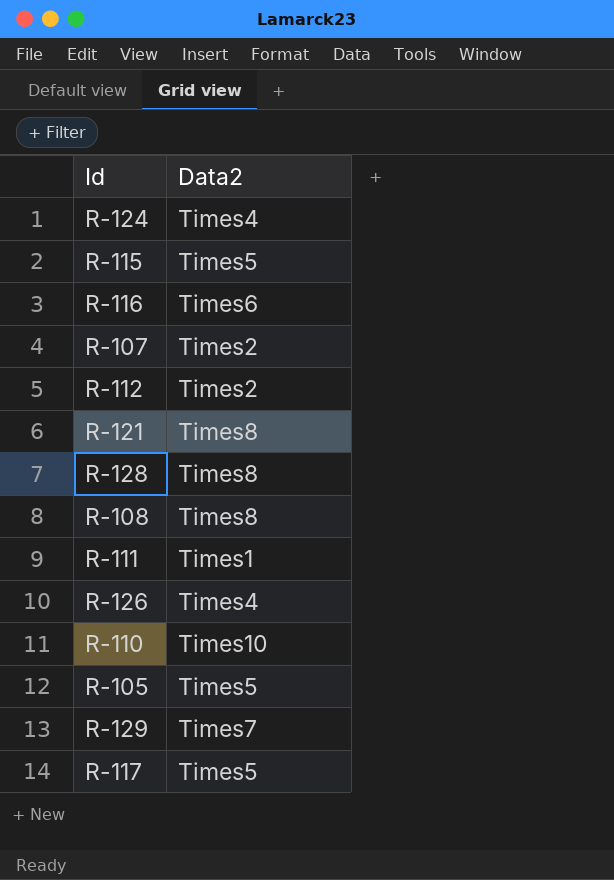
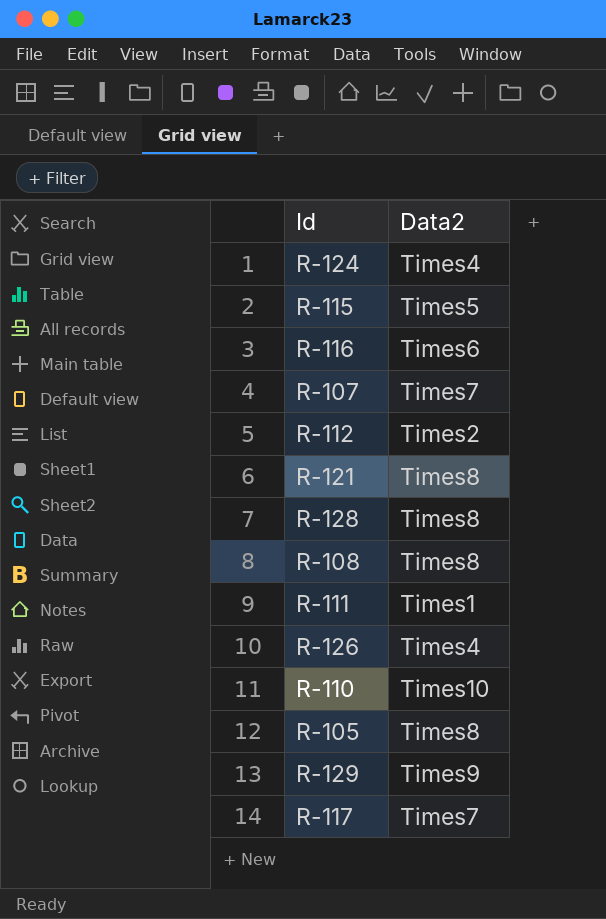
R-107 | Data2: Times2 -> Times7
R-105 | Data2: Times5 -> Times8
R-129 | Data2: Times7 -> Times9
R-117 | Data2: Times5 -> Times7

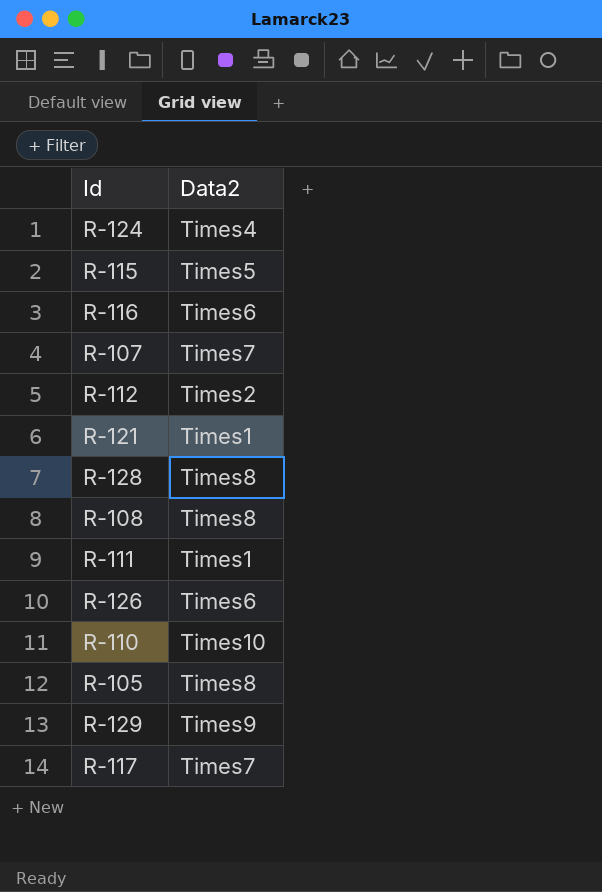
R-121 | Data2: Times8 -> Times1
R-126 | Data2: Times4 -> Times6

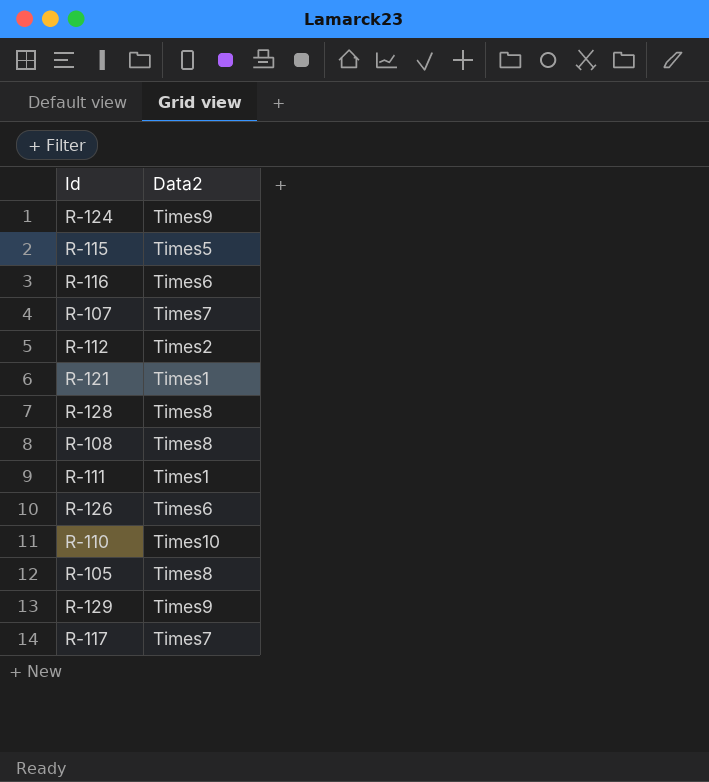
R-124 | Data2: Times4 -> Times9

